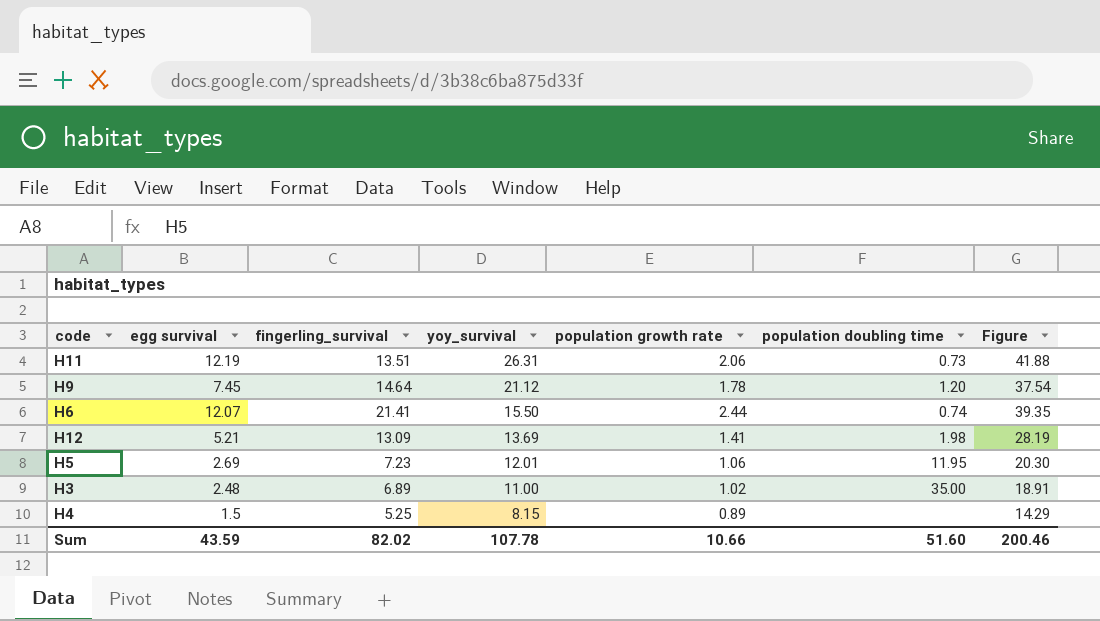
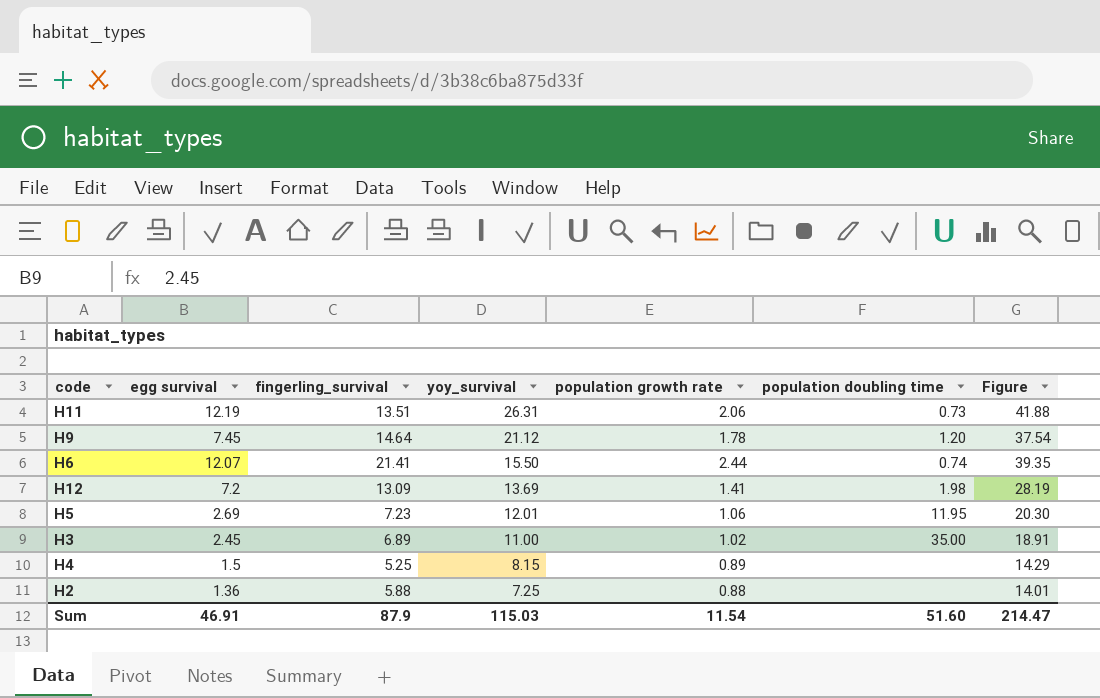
H12 | egg survival: 5.21 -> 7.2
H3 | egg survival: 2.48 -> 2.45
row H2: none -> 1.36 | 5.88 | 7.25 | 0.88 | none | 14.01
Sum | egg survival: 43.59 -> 46.91
Sum | fingerling_survival: 82.02 -> 87.9
Sum | yoy_survival: 107.78 -> 115.03
Sum | population growth rate: 10.66 -> 11.54
Sum | Figure: 200.46 -> 214.47

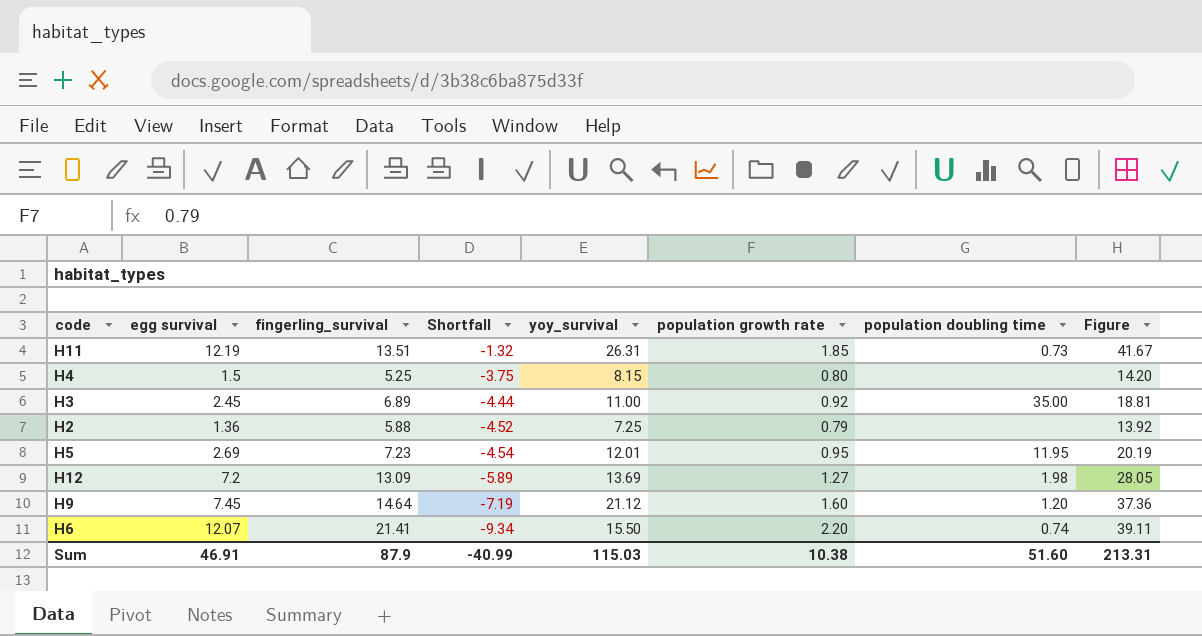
row order: yoy_survival descending -> Shortfall descending
column Shortfall | formula: none -> [egg survival] - [fingerling_survival]
H11 | population growth rate: 2.06 -> 1.85
H11 | Figure: 41.88 -> 41.67
H4 | population growth rate: 0.89 -> 0.80
H4 | Figure: 14.29 -> 14.20
H3 | population growth rate: 1.02 -> 0.92
H3 | Figure: 18.91 -> 18.81
H2 | population growth rate: 0.88 -> 0.79
H2 | Figure: 14.01 -> 13.92
H5 | population growth rate: 1.06 -> 0.95
H5 | Figure: 20.30 -> 20.19
H12 | population growth rate: 1.41 -> 1.27
H12 | Figure: 28.19 -> 28.05
H9 | population growth rate: 1.78 -> 1.60
H9 | Figure: 37.54 -> 37.36
H6 | population growth rate: 2.44 -> 2.20
H6 | Figure: 39.35 -> 39.11
Sum | population growth rate: 11.54 -> 10.38
Sum | Figure: 214.47 -> 213.31

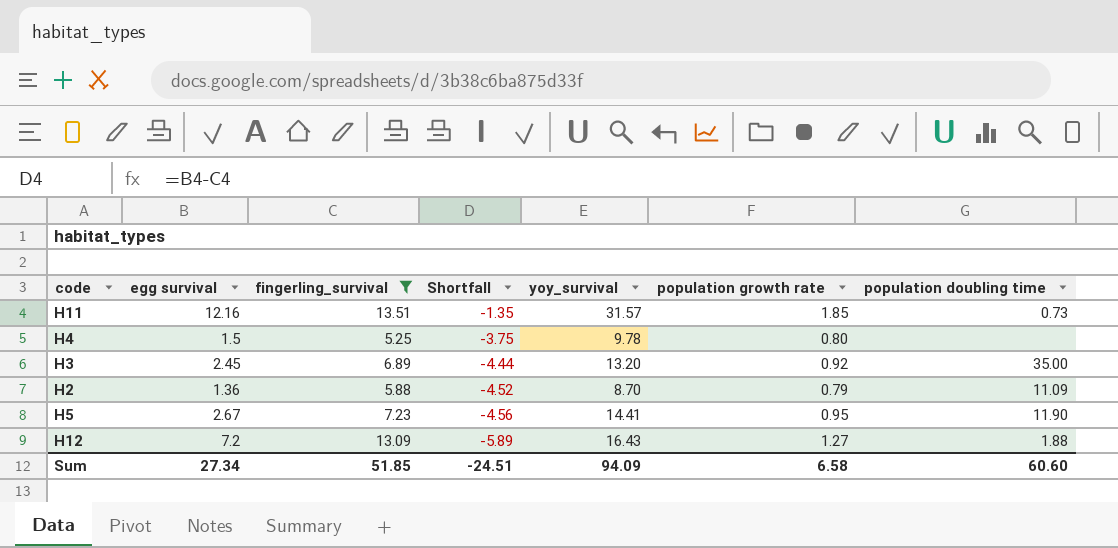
filter: none -> fingerling_survival <= 13.51
column Figure | formula: [fingerling_survival] + [yoy_survival] + [population growth rate] -> none
H11 | egg survival: 12.19 -> 12.16
H11 | Shortfall: -1.32 -> -1.35
H11 | yoy_survival: 26.31 -> 31.57
H4 | yoy_survival: 8.15 -> 9.78
H3 | yoy_survival: 11.00 -> 13.20
H2 | yoy_survival: 7.25 -> 8.70
H2 | population doubling time: none -> 11.09
H5 | egg survival: 2.69 -> 2.67
H5 | Shortfall: -4.54 -> -4.56
H5 | yoy_survival: 12.01 -> 14.41
H5 | population doubling time: 11.95 -> 11.90
H12 | yoy_survival: 13.69 -> 16.43
H12 | population doubling time: 1.98 -> 1.88
Sum | egg survival: 46.91 -> 27.34
Sum | fingerling_survival: 87.9 -> 51.85
Sum | Shortfall: -40.99 -> -24.51
Sum | yoy_survival: 115.03 -> 94.09
Sum | population growth rate: 10.38 -> 6.58
Sum | population doubling time: 51.60 -> 60.60

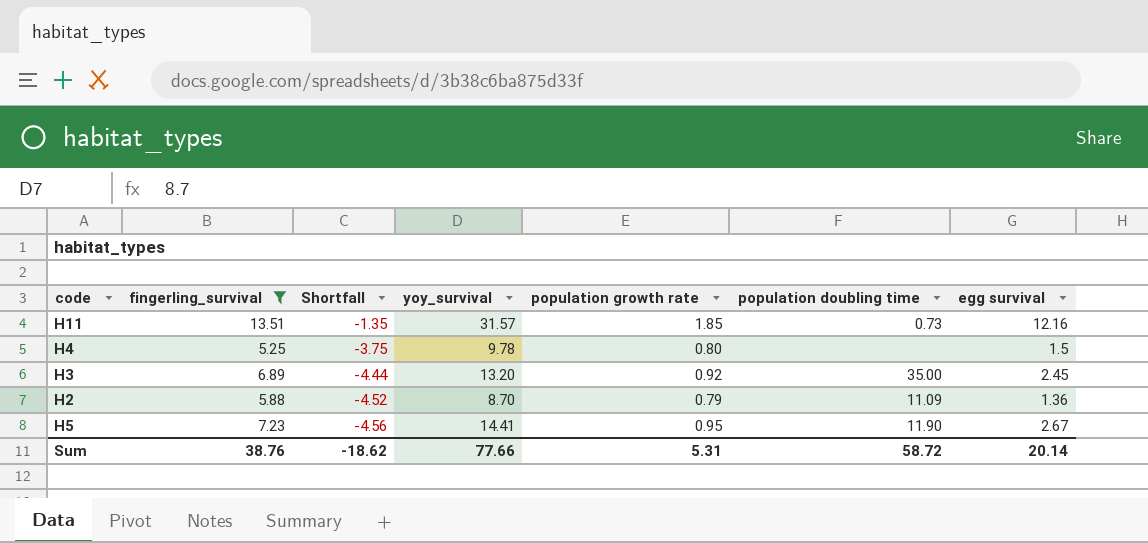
column egg survival | position: 2 -> 7
row H12: 7.2 | 13.09 | -5.89 | 16.43 | 1.27 | 1.88 -> none
Sum | fingerling_survival: 51.85 -> 38.76
Sum | Shortfall: -24.51 -> -18.62
Sum | yoy_survival: 94.09 -> 77.66
Sum | population growth rate: 6.58 -> 5.31
Sum | population doubling time: 60.60 -> 58.72
Sum | egg survival: 27.34 -> 20.14

